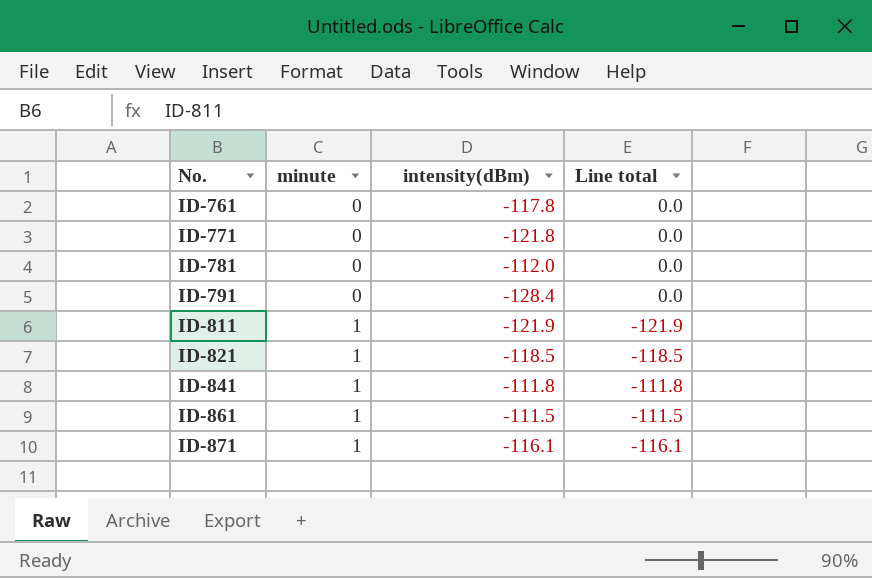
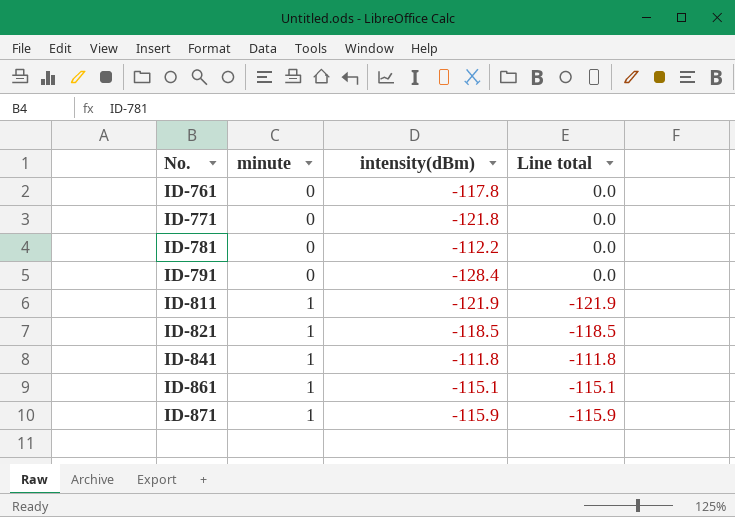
ID-781 | intensity(dBm): -112.0 -> -112.2
ID-861 | intensity(dBm): -111.5 -> -115.1
ID-861 | Line total: -111.5 -> -115.1
ID-871 | intensity(dBm): -116.1 -> -115.9
ID-871 | Line total: -116.1 -> -115.9

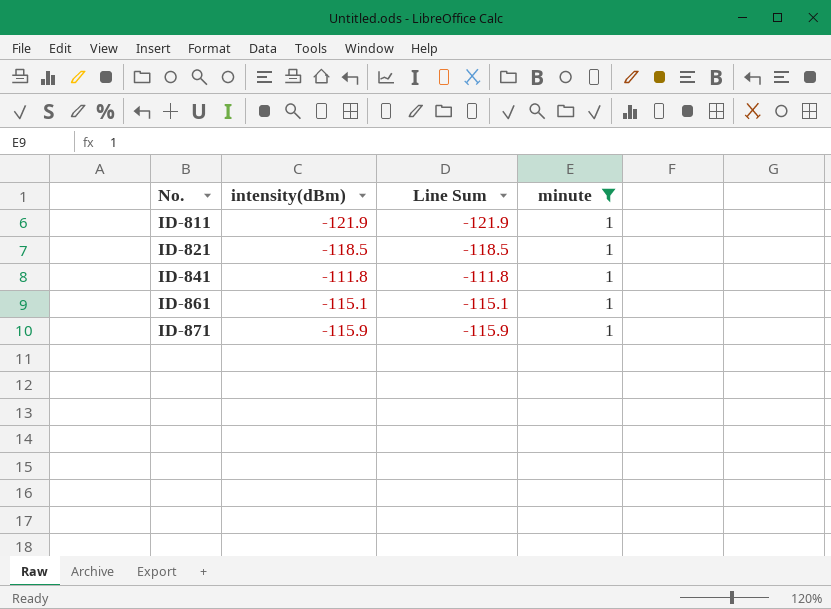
filter: none -> minute = 1
column name: Line total -> Line Sum
column minute | position: 2 -> 4

